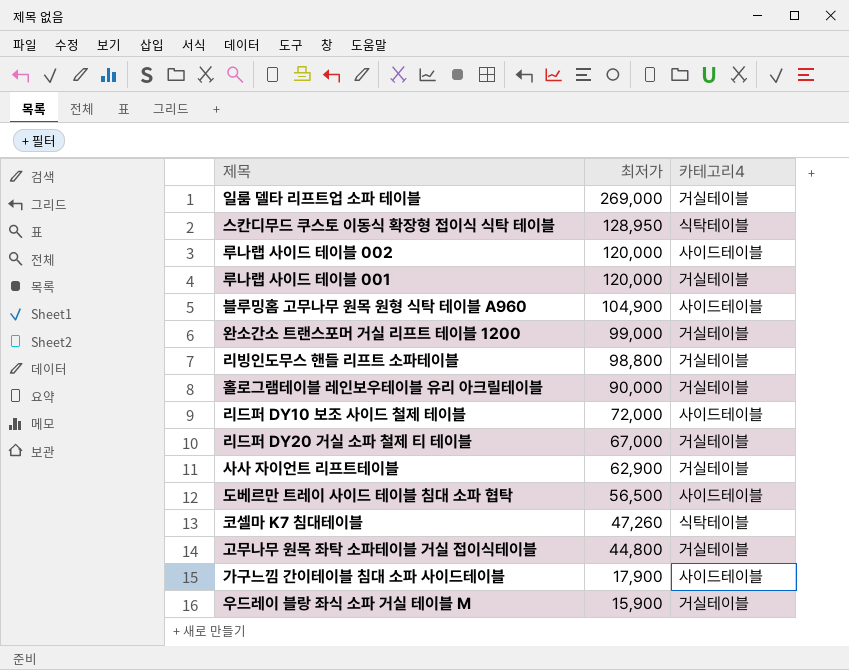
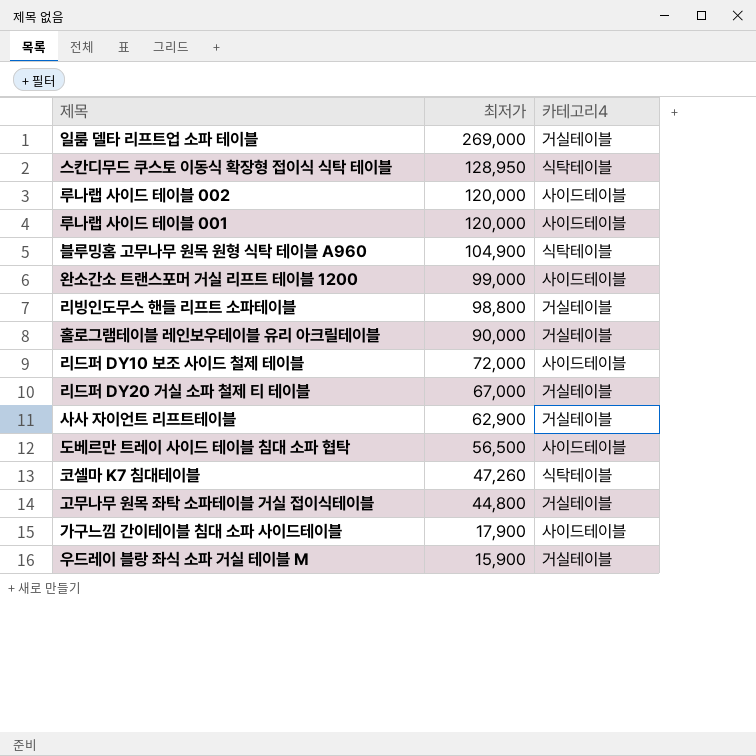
루나랩 사이드 테이블 001 | 카테고리4: 거실테이블 -> 사이드테이블
블루밍홈 고무나무 원목 원형 식탁 테이블 A960 | 카테고리4: 사이드테이블 -> 식탁테이블
완소간소 트랜스포머 거실 리프트 테이블 1200 | 카테고리4: 거실테이블 -> 사이드테이블

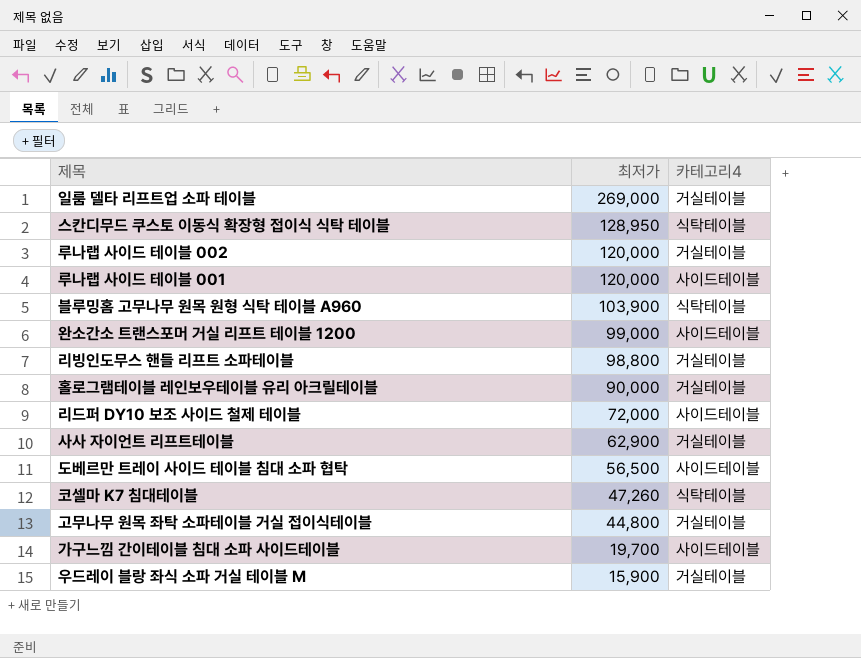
row 리드퍼 DY20 거실 소파 철제 티 테이블: 67,000 | 거실테이블 -> none
루나랩 사이드 테이블 002 | 카테고리4: 사이드테이블 -> 거실테이블
블루밍홈 고무나무 원목 원형 식탁 테이블 A960 | 최저가: 104,900 -> 103,900
가구느낌 간이테이블 침대 소파 사이드테이블 | 최저가: 17,900 -> 19,700

